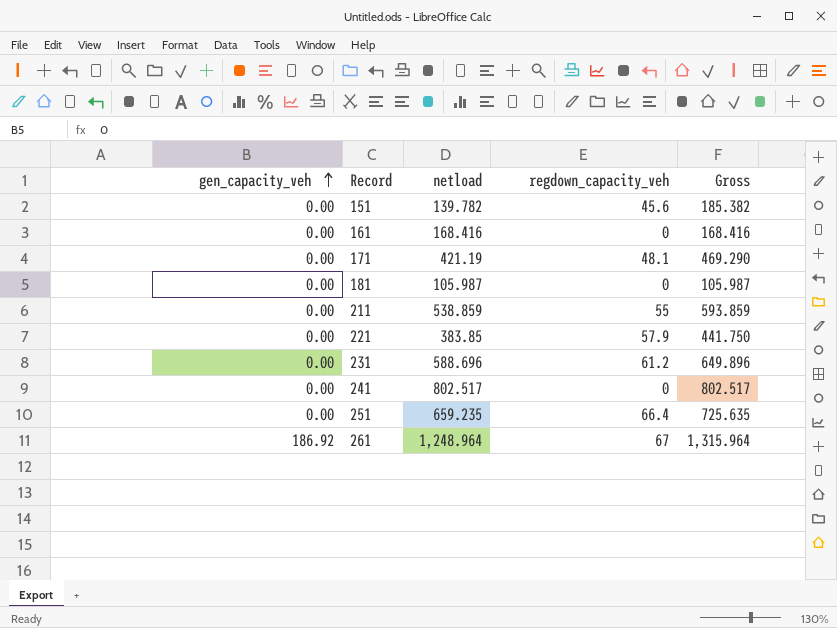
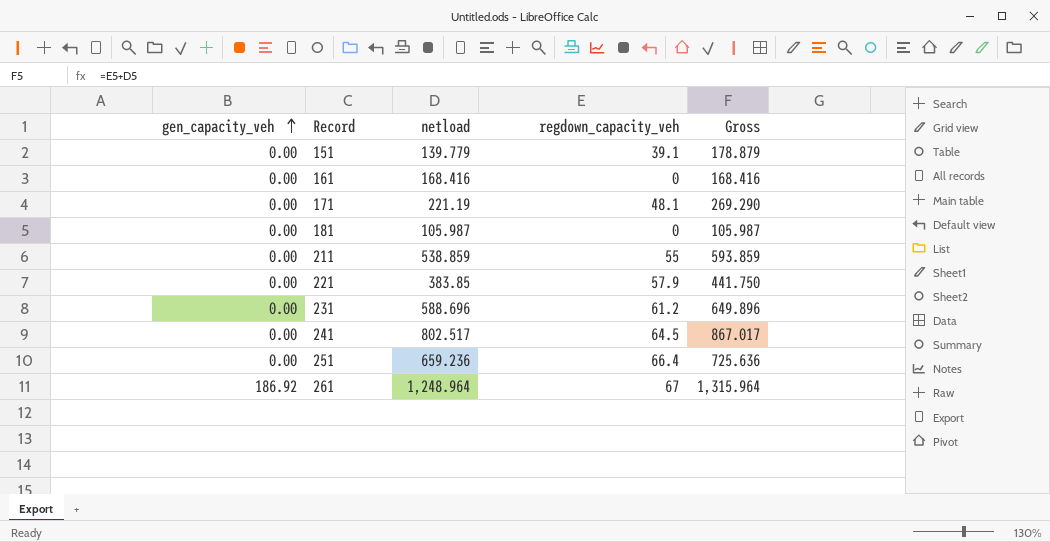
151 | netload: 139.782 -> 139.779
151 | regdown_capacity_veh: 45.6 -> 39.1
151 | Gross: 185.382 -> 178.879
171 | netload: 421.19 -> 221.19
171 | Gross: 469.290 -> 269.290
241 | regdown_capacity_veh: 0 -> 64.5
241 | Gross: 802.517 -> 867.017
251 | netload: 659.235 -> 659.236
251 | Gross: 725.635 -> 725.636

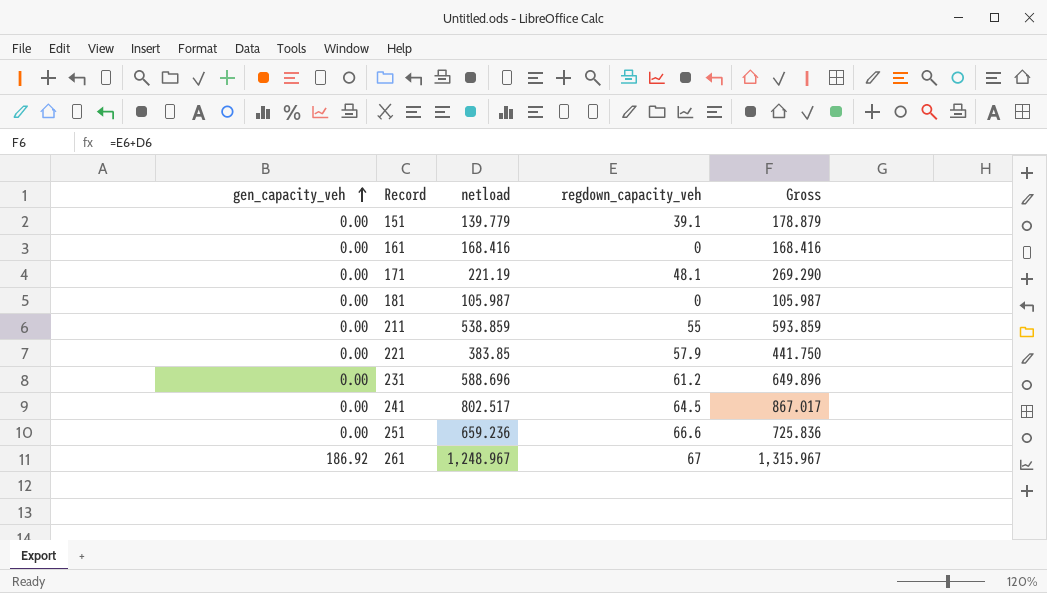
251 | regdown_capacity_veh: 66.4 -> 66.6
251 | Gross: 725.636 -> 725.836
261 | netload: 1,248.964 -> 1,248.967
261 | Gross: 1,315.964 -> 1,315.967

